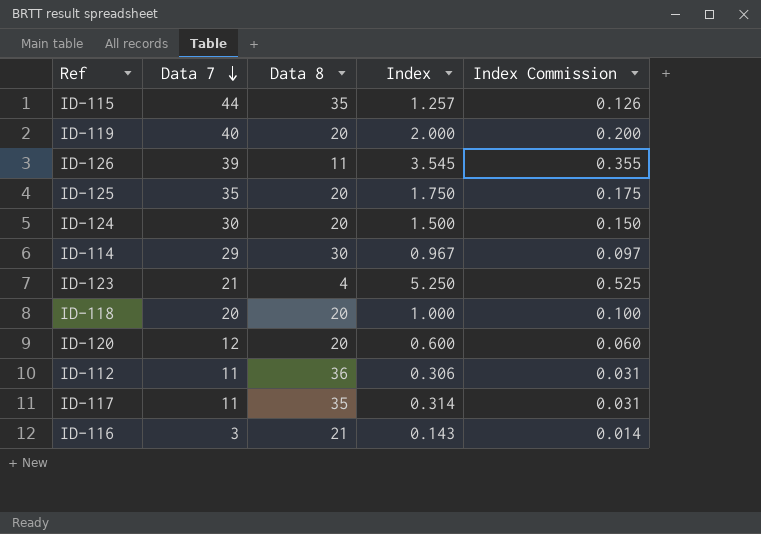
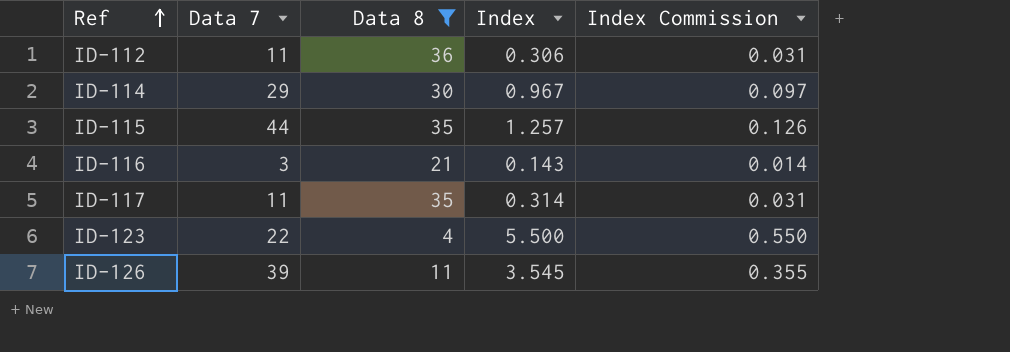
filter: none -> Data 8 != 20
row order: Data 7 descending -> Ref ascending
ID-123 | Data 7: 21 -> 22
ID-123 | Index: 5.250 -> 5.500
ID-123 | Index Commission: 0.525 -> 0.550

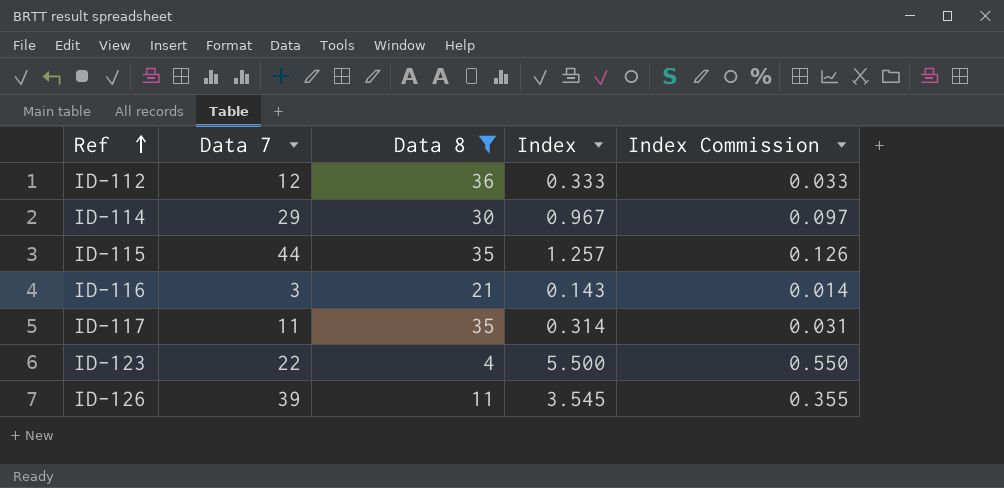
ID-112 | Data 7: 11 -> 12
ID-112 | Index: 0.306 -> 0.333
ID-112 | Index Commission: 0.031 -> 0.033

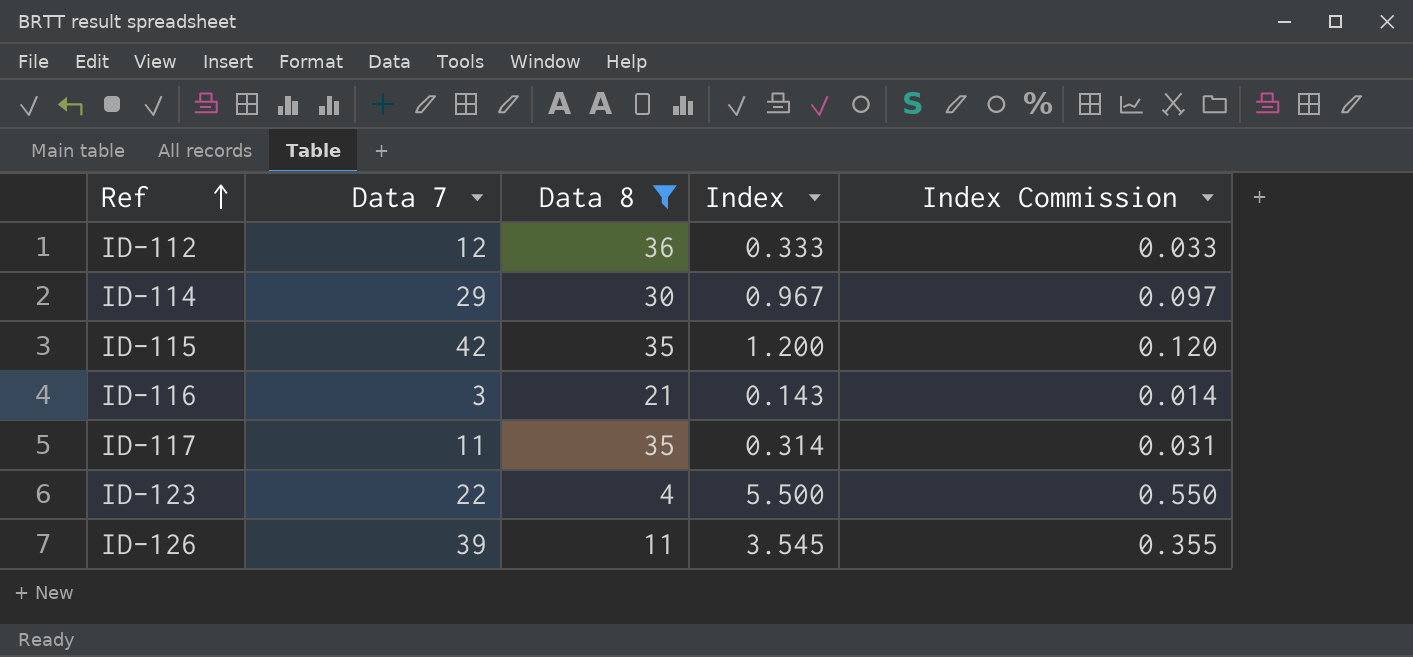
ID-115 | Data 7: 44 -> 42
ID-115 | Index: 1.257 -> 1.200
ID-115 | Index Commission: 0.126 -> 0.120

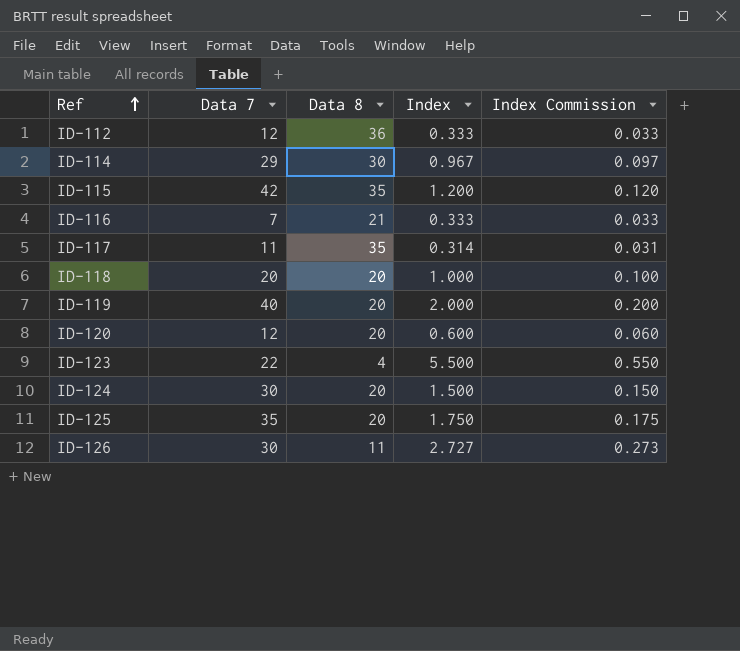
filter: Data 8 != 20 -> none
ID-116 | Data 7: 3 -> 7
ID-116 | Index: 0.143 -> 0.333
ID-116 | Index Commission: 0.014 -> 0.033
ID-126 | Data 7: 39 -> 30
ID-126 | Index: 3.545 -> 2.727
ID-126 | Index Commission: 0.355 -> 0.273

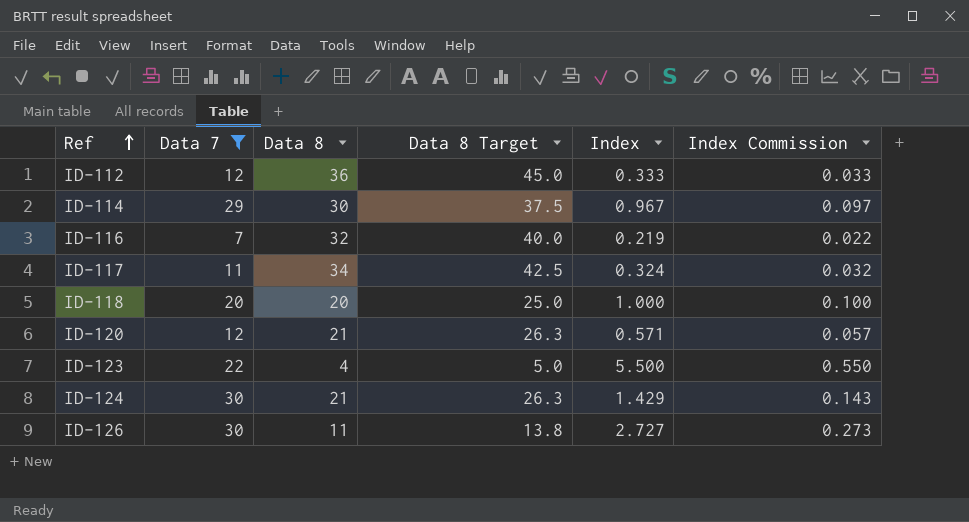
filter: none -> Data 7 <= 30
column Data 8 Target | formula: none -> [Data 8] * 1.25
ID-116 | Data 8: 21 -> 32
ID-116 | Index: 0.333 -> 0.219
ID-116 | Index Commission: 0.033 -> 0.022
ID-117 | Data 8: 35 -> 34
ID-117 | Index: 0.314 -> 0.324
ID-117 | Index Commission: 0.031 -> 0.032
ID-120 | Data 8: 20 -> 21
ID-120 | Index: 0.600 -> 0.571
ID-120 | Index Commission: 0.060 -> 0.057
ID-124 | Data 8: 20 -> 21
ID-124 | Index: 1.500 -> 1.429
ID-124 | Index Commission: 0.150 -> 0.143

